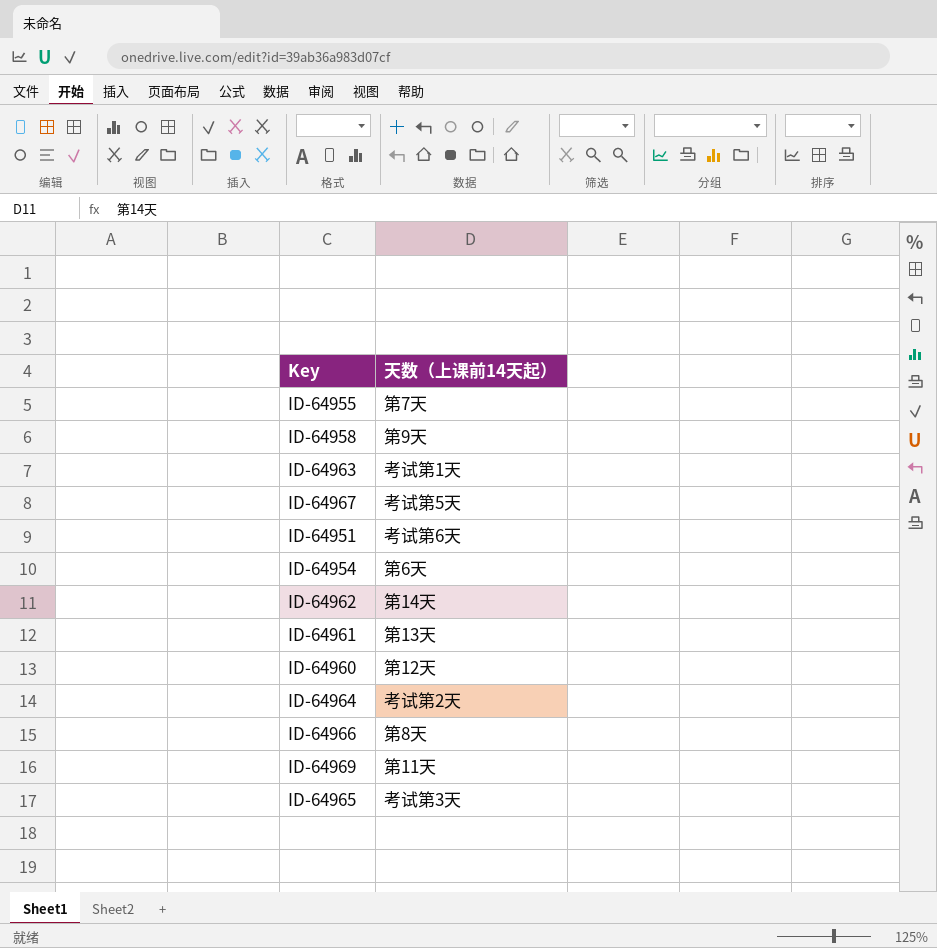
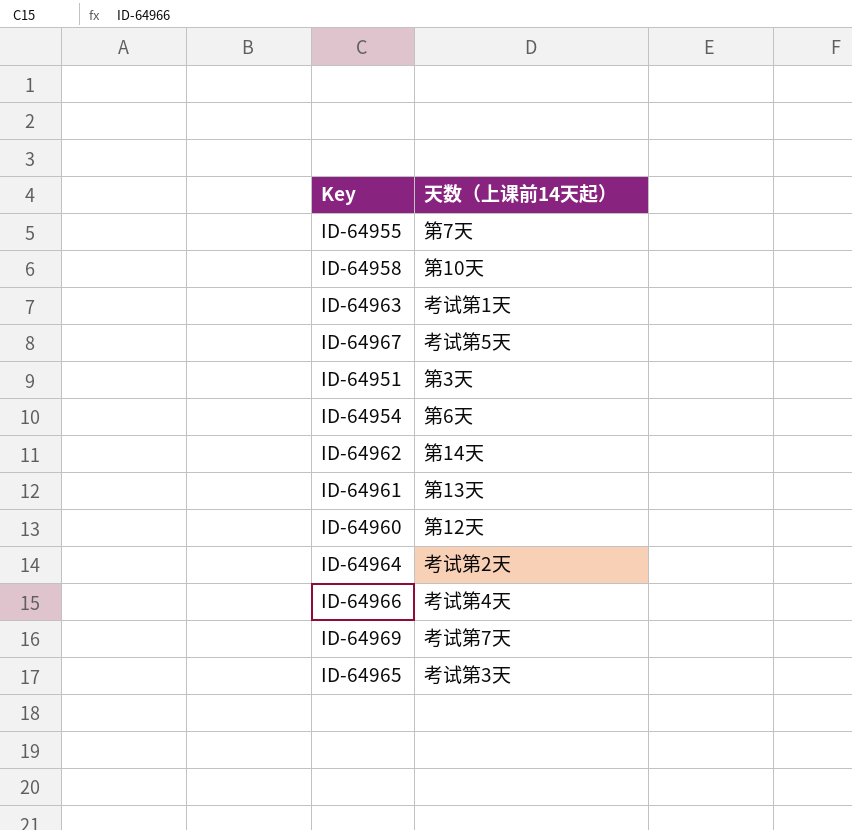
ID-64958 | 天数（上课前14天起）: 第9天 -> 第10天
ID-64951 | 天数（上课前14天起）: 考试第6天 -> 第3天
ID-64966 | 天数（上课前14天起）: 第8天 -> 考试第4天
ID-64969 | 天数（上课前14天起）: 第11天 -> 考试第7天

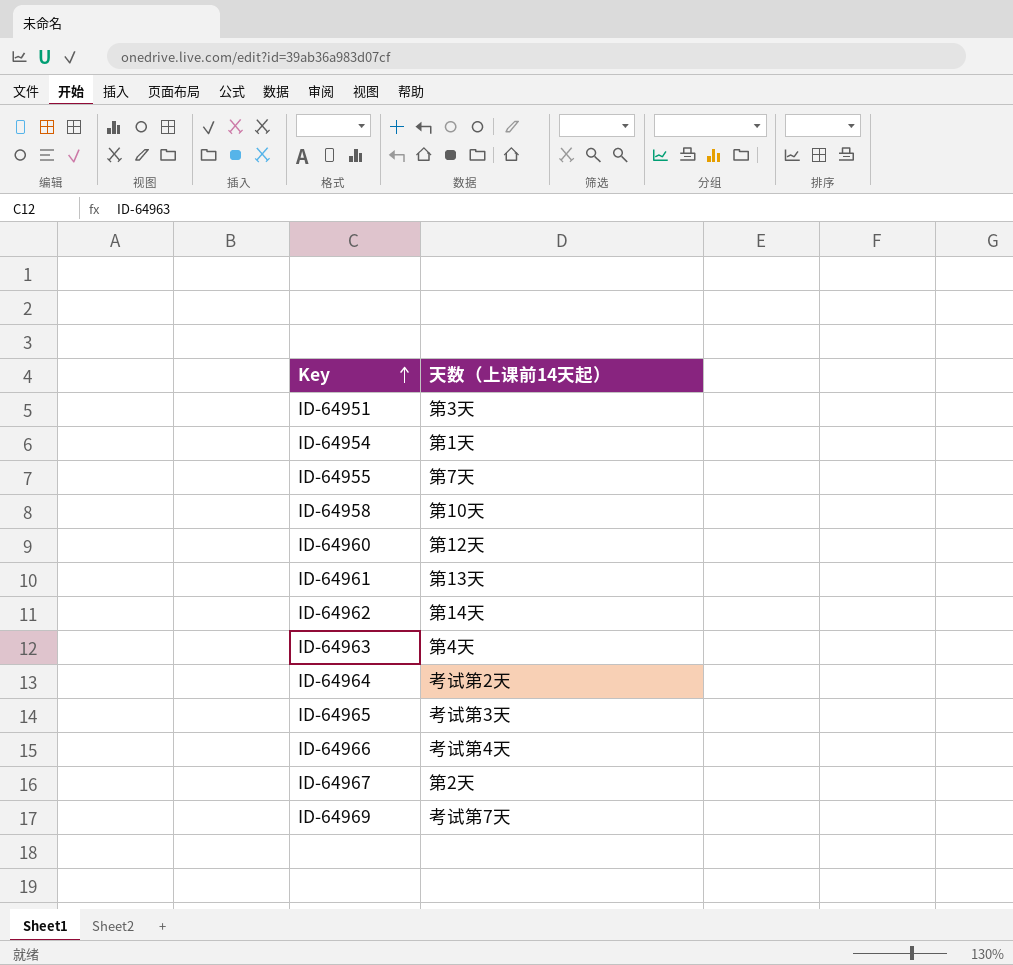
row order: none -> Key ascending
ID-64954 | 天数（上课前14天起）: 第6天 -> 第1天
ID-64963 | 天数（上课前14天起）: 考试第1天 -> 第4天
ID-64967 | 天数（上课前14天起）: 考试第5天 -> 第2天

